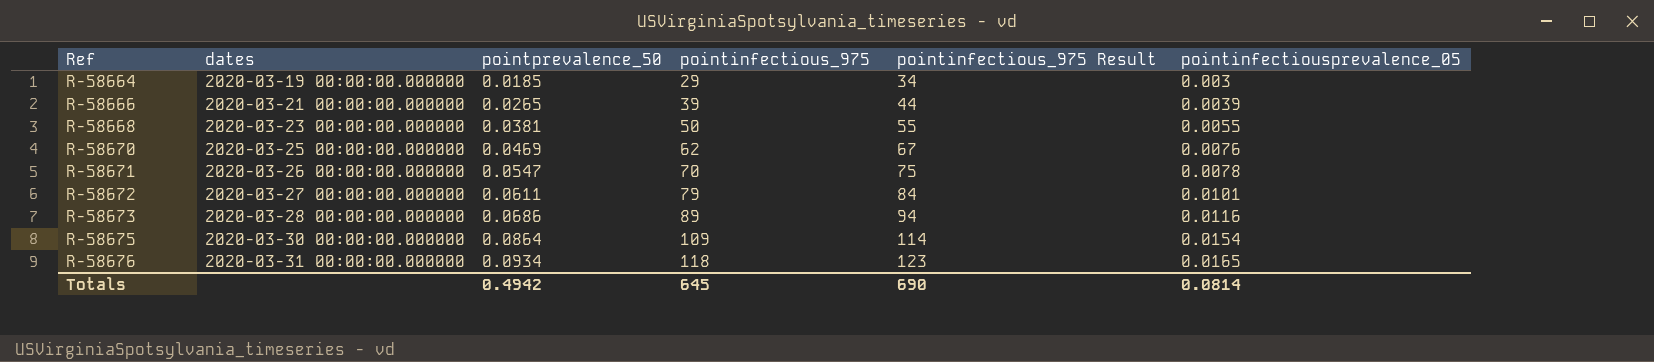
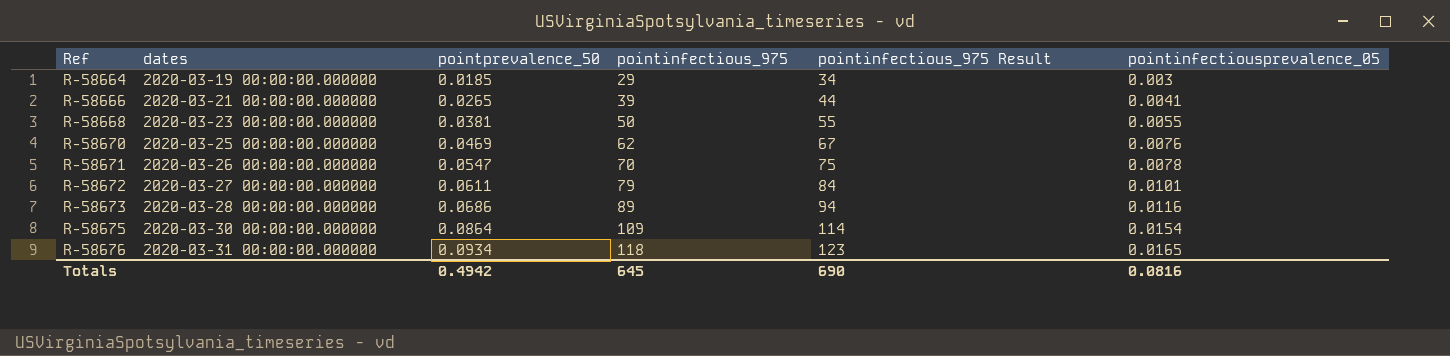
R-58666 | pointinfectiousprevalence_05: 0.0039 -> 0.0041
Totals | pointinfectiousprevalence_05: 0.0814 -> 0.0816

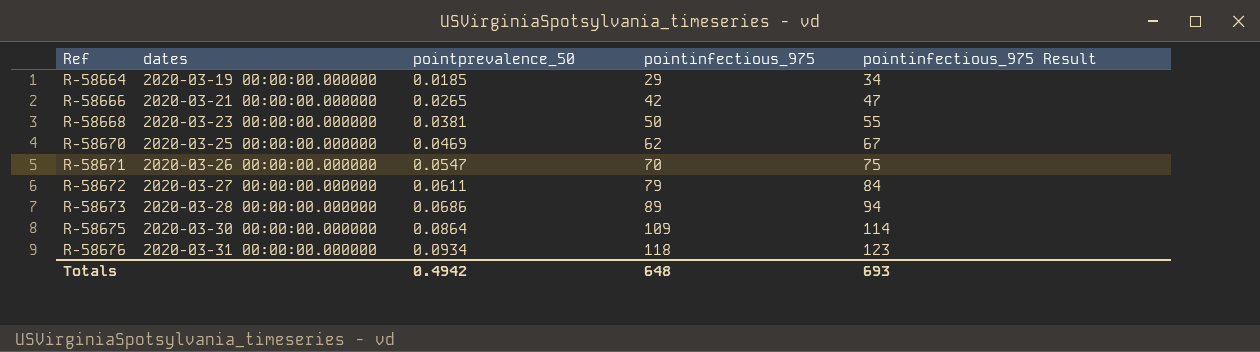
column pointinfectiousprevalence_05 | position: 6 -> none
R-58666 | pointinfectious_975: 39 -> 42
R-58666 | pointinfectious_975 Result: 44 -> 47
Totals | pointinfectious_975: 645 -> 648
Totals | pointinfectious_975 Result: 690 -> 693

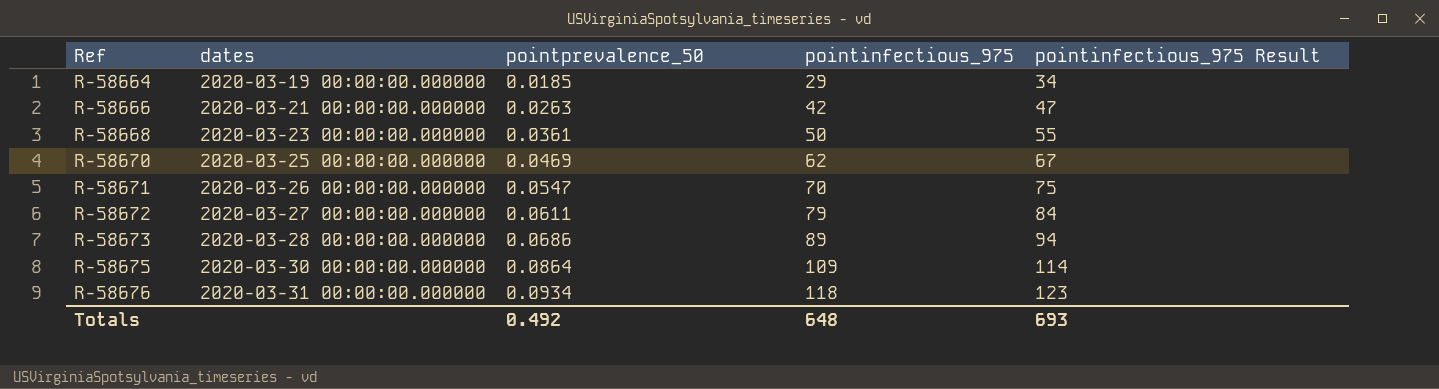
R-58666 | pointprevalence_50: 0.0265 -> 0.0263
R-58668 | pointprevalence_50: 0.0381 -> 0.0361
Totals | pointprevalence_50: 0.4942 -> 0.492

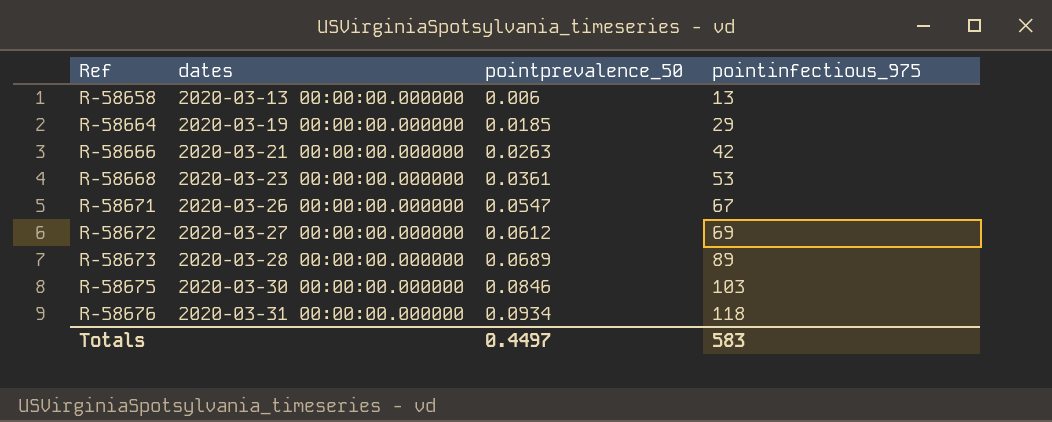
column pointinfectious_975 Result | formula: [pointinfectious_975] + 5 -> none
row R-58670: 2020-03-25 00:00:00.000000 | 0.0469 | 62 | 67 -> none
row R-58658: none -> 2020-03-13 00:00:00.000000 | 0.006 | 13
R-58668 | pointinfectious_975: 50 -> 53
R-58671 | pointinfectious_975: 70 -> 67
R-58672 | pointprevalence_50: 0.0611 -> 0.0612
R-58672 | pointinfectious_975: 79 -> 69
R-58673 | pointprevalence_50: 0.0686 -> 0.0689
R-58675 | pointprevalence_50: 0.0864 -> 0.0846
R-58675 | pointinfectious_975: 109 -> 103
Totals | pointprevalence_50: 0.492 -> 0.4497
Totals | pointinfectious_975: 648 -> 583

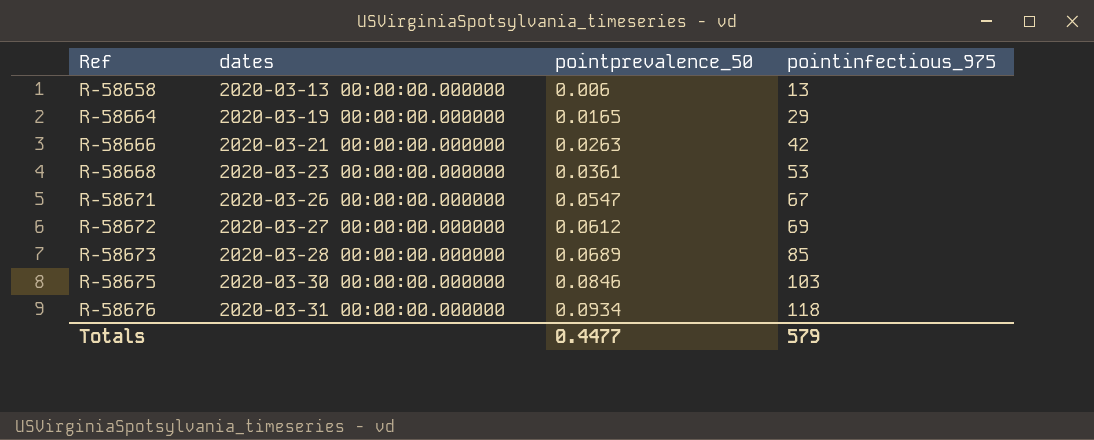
R-58664 | pointprevalence_50: 0.0185 -> 0.0165
R-58673 | pointinfectious_975: 89 -> 85
Totals | pointprevalence_50: 0.4497 -> 0.4477
Totals | pointinfectious_975: 583 -> 579

